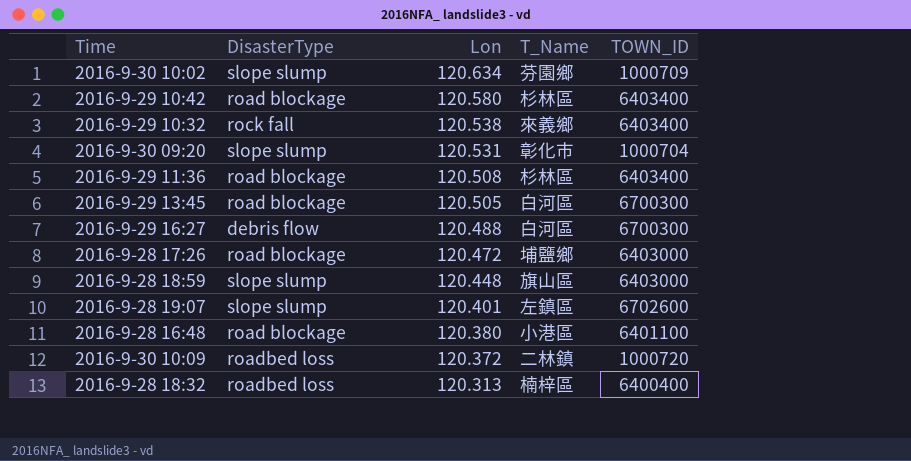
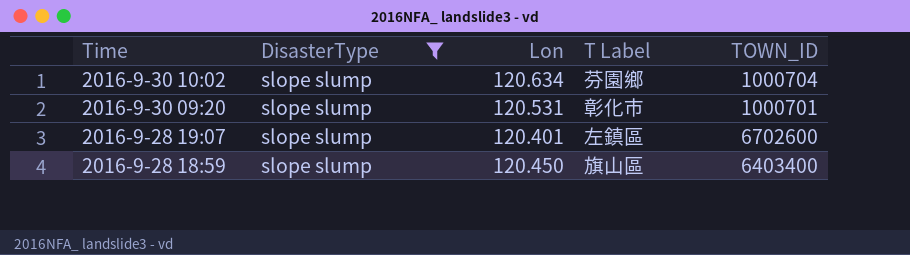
filter: none -> DisasterType = slope slump
row order: Lon descending -> Time descending
column name: T_Name -> T Label
2016-9-30 10:02 | TOWN_ID: 1000709 -> 1000704
2016-9-30 09:20 | TOWN_ID: 1000704 -> 1000701
2016-9-28 18:59 | Lon: 120.448 -> 120.450
2016-9-28 18:59 | TOWN_ID: 6403000 -> 6403400

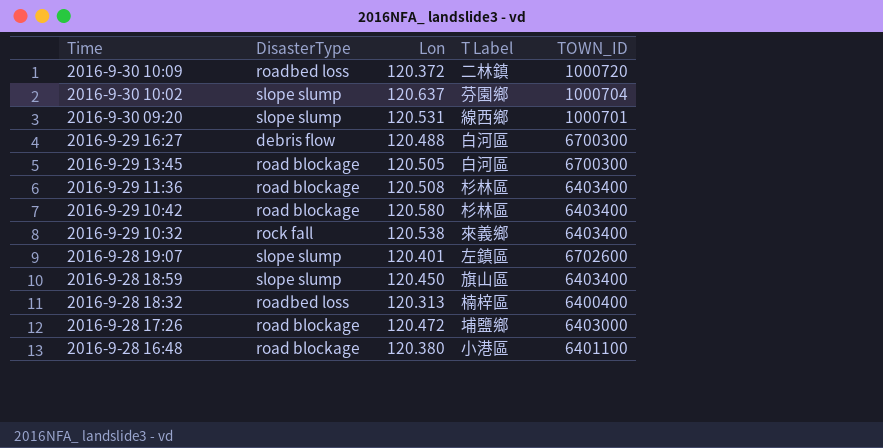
filter: DisasterType = slope slump -> none
2016-9-30 10:02 | Lon: 120.634 -> 120.637
2016-9-30 09:20 | T Label: 彰化市 -> 線西鄉

